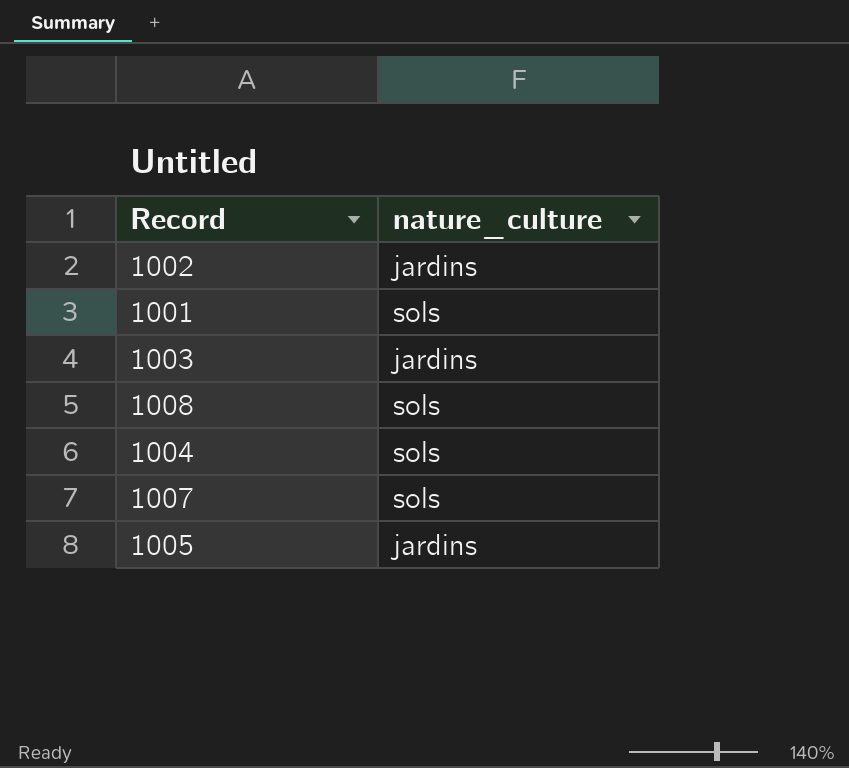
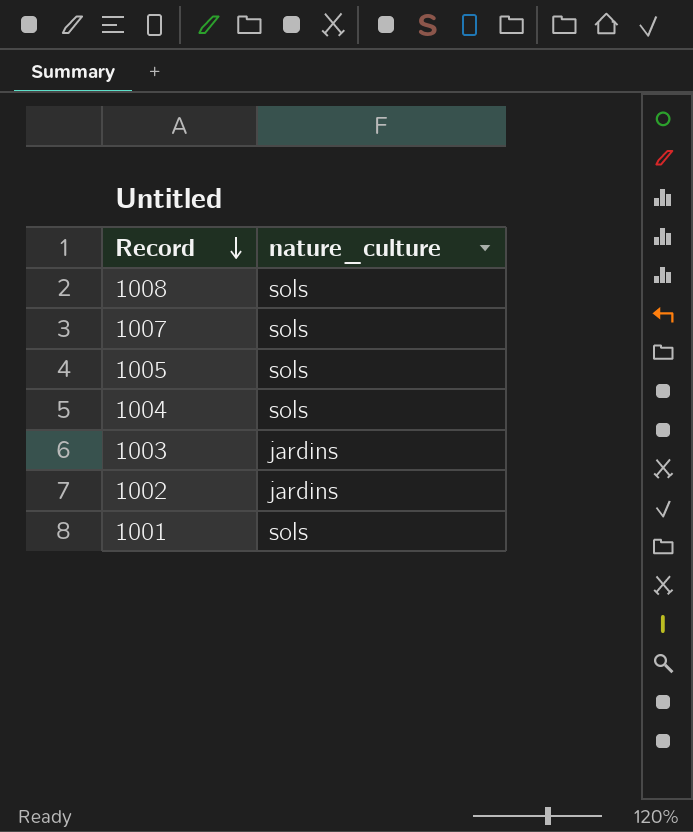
row order: none -> Record descending
1005 | nature_culture: jardins -> sols

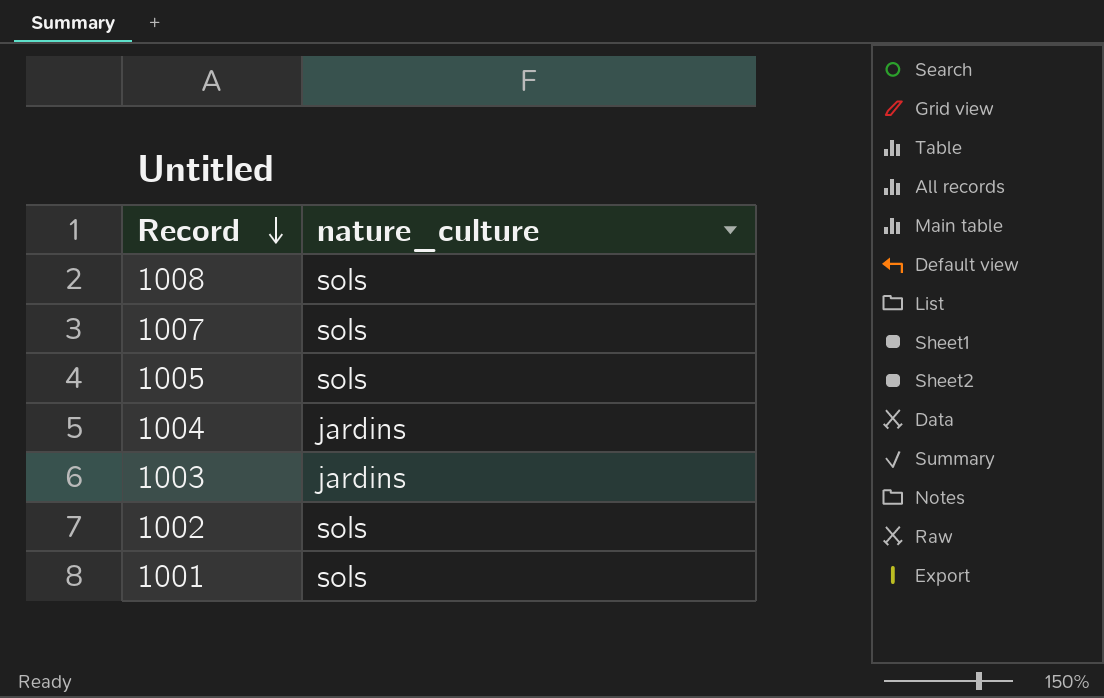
1004 | nature_culture: sols -> jardins
1002 | nature_culture: jardins -> sols

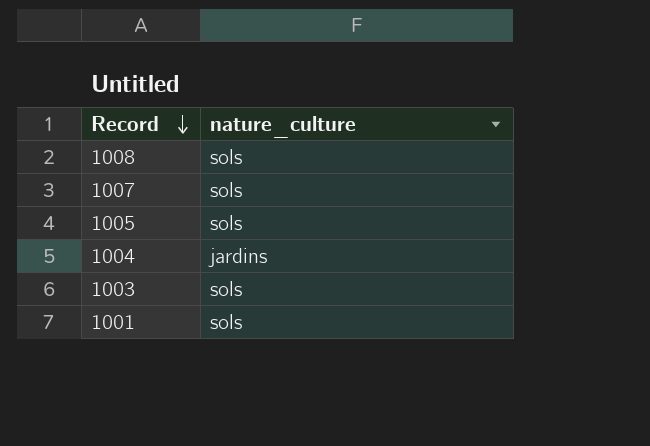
row 1002: sols -> none
1003 | nature_culture: jardins -> sols

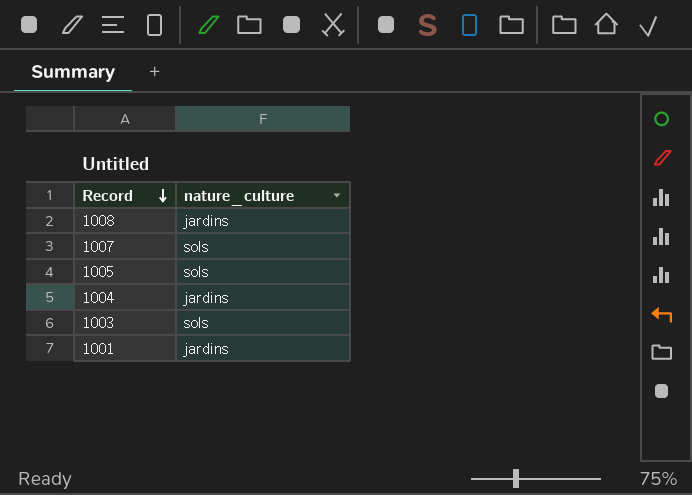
1008 | nature_culture: sols -> jardins
1001 | nature_culture: sols -> jardins

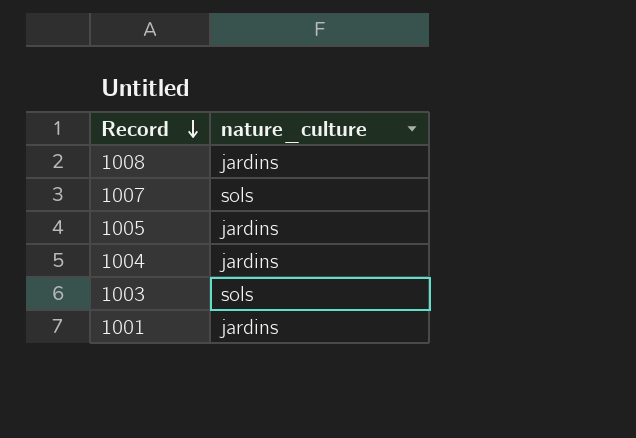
1005 | nature_culture: sols -> jardins

